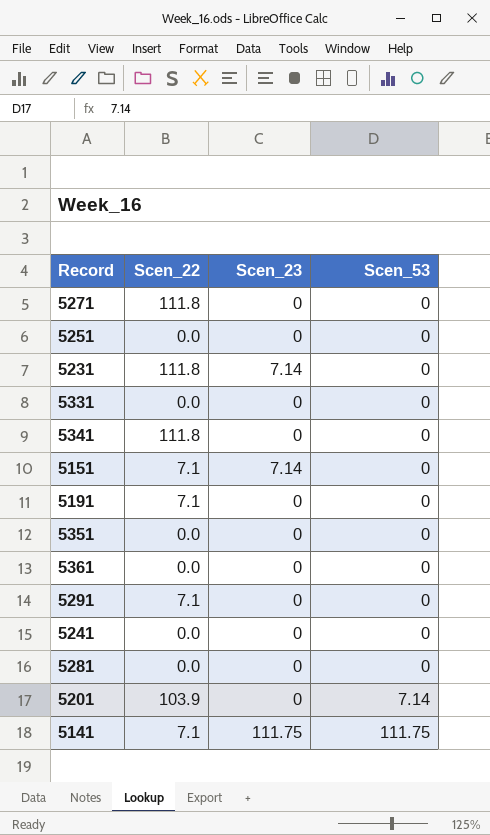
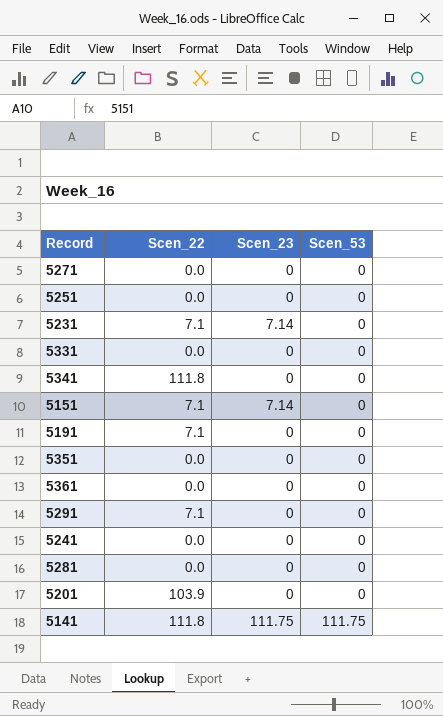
5271 | Scen_22: 111.8 -> 0.0
5231 | Scen_22: 111.8 -> 7.1
5201 | Scen_53: 7.14 -> 0
5141 | Scen_22: 7.1 -> 111.8

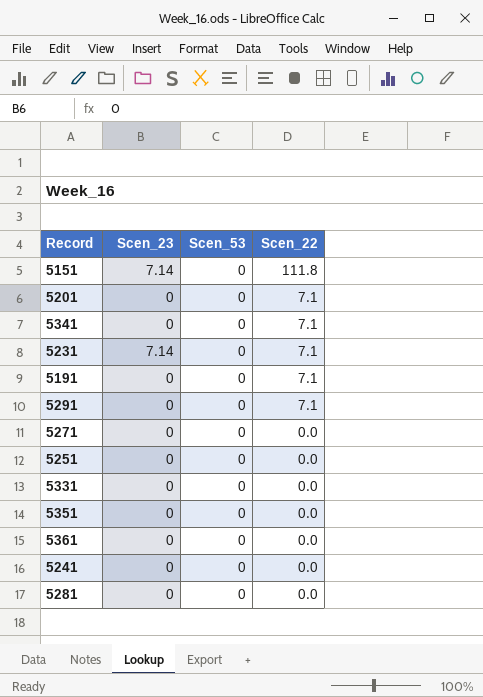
row order: Scen_53 ascending -> Scen_22 descending
column Scen_22 | position: 2 -> 4
row 5141: 111.8 | 111.75 | 111.75 -> none
5151 | Scen_22: 7.1 -> 111.8
5201 | Scen_22: 103.9 -> 7.1
5341 | Scen_22: 111.8 -> 7.1

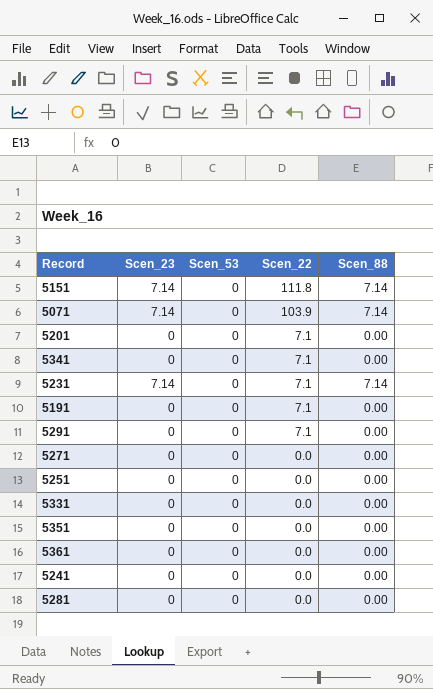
column Scen_88 | position: none -> 5
row 5071: none -> 7.14 | 0 | 103.9 | 7.14

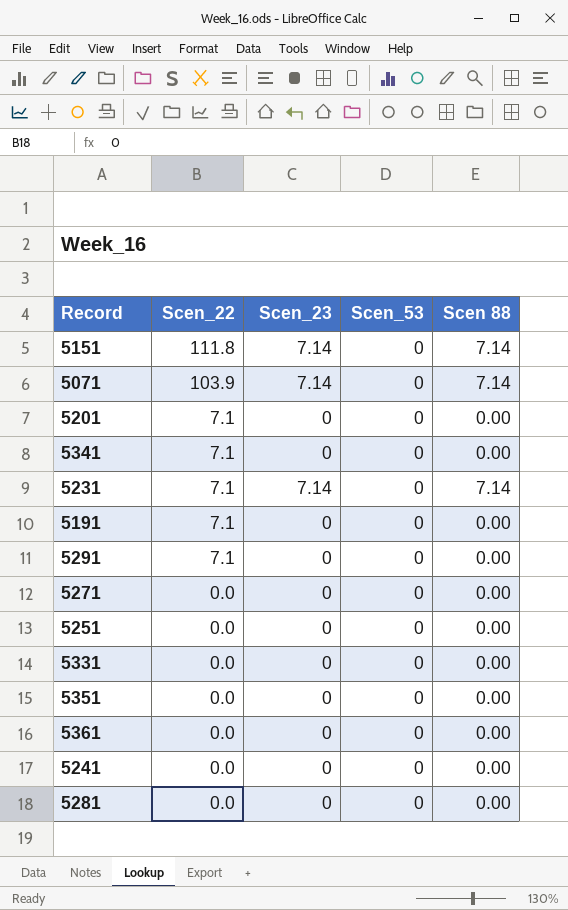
column Scen_22 | position: 4 -> 2
column name: Scen_88 -> Scen 88

